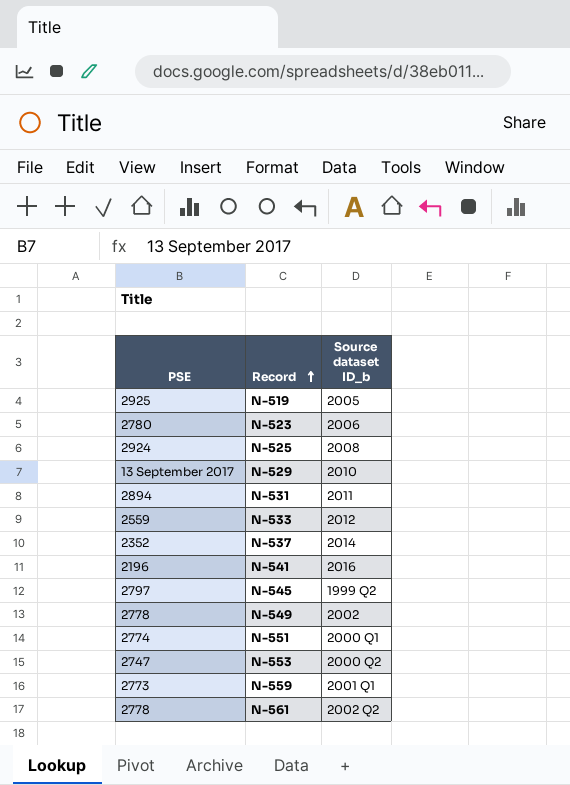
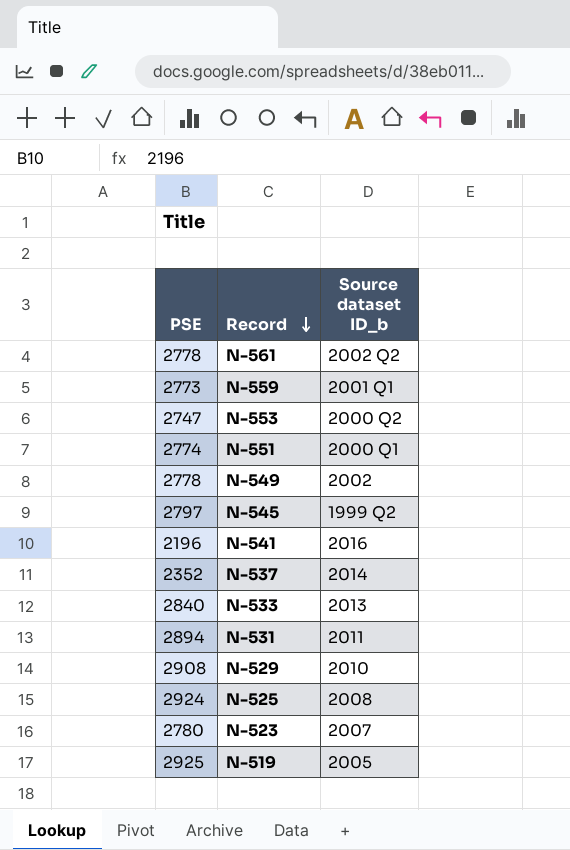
row order: Record ascending -> Record descending
N-533 | PSE: 2559 -> 2840
N-533 | Source dataset ID_b: 2012 -> 2013
N-529 | PSE: 13 September 2017 -> 2908
N-523 | Source dataset ID_b: 2006 -> 2007

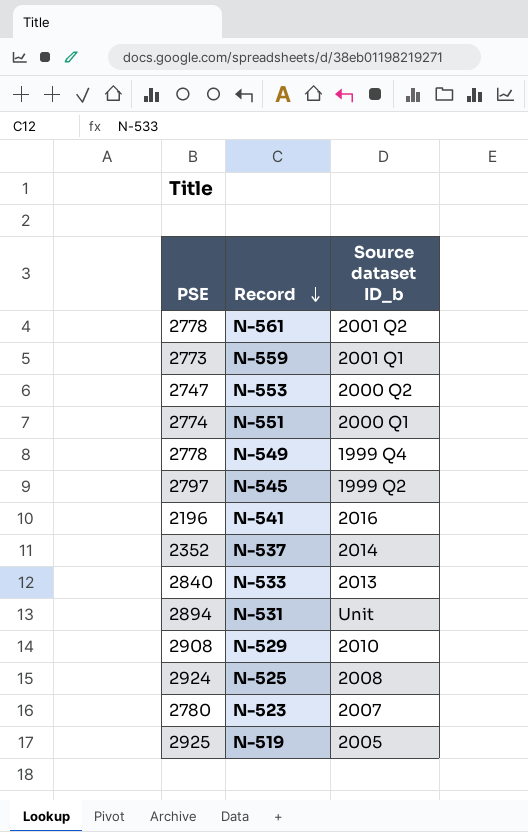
N-561 | Source dataset ID_b: 2002 Q2 -> 2001 Q2
N-549 | Source dataset ID_b: 2002 -> 1999 Q4
N-531 | Source dataset ID_b: 2011 -> Unit

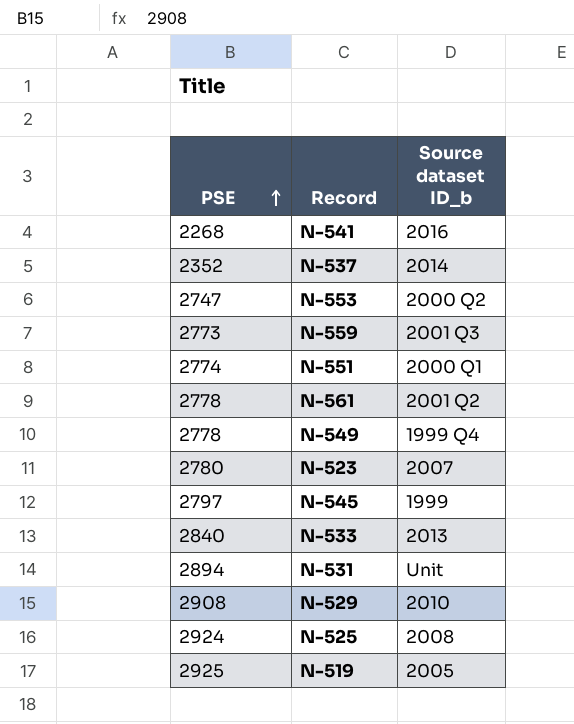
row order: Record descending -> PSE ascending
N-541 | PSE: 2196 -> 2268
N-559 | Source dataset ID_b: 2001 Q1 -> 2001 Q3
N-545 | Source dataset ID_b: 1999 Q2 -> 1999

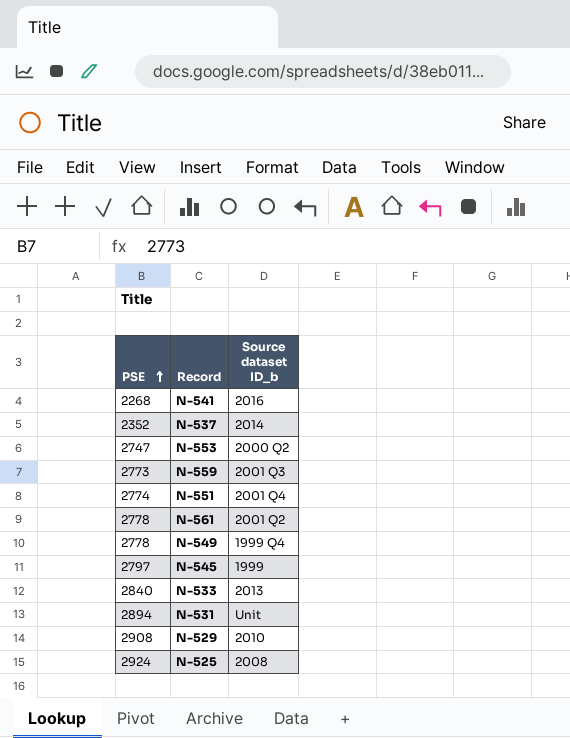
row N-523: 2780 | 2007 -> none
row N-519: 2925 | 2005 -> none
N-551 | Source dataset ID_b: 2000 Q1 -> 2001 Q4

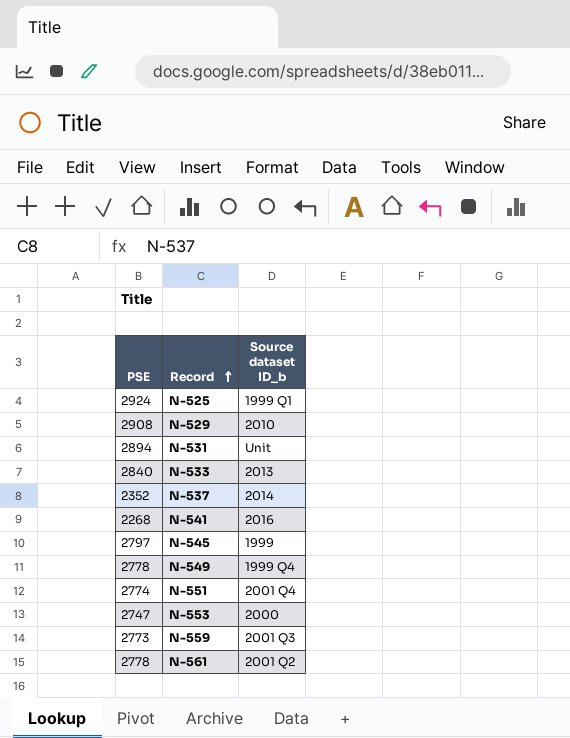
row order: PSE ascending -> Record ascending
N-525 | Source dataset ID_b: 2008 -> 1999 Q1
N-553 | Source dataset ID_b: 2000 Q2 -> 2000

